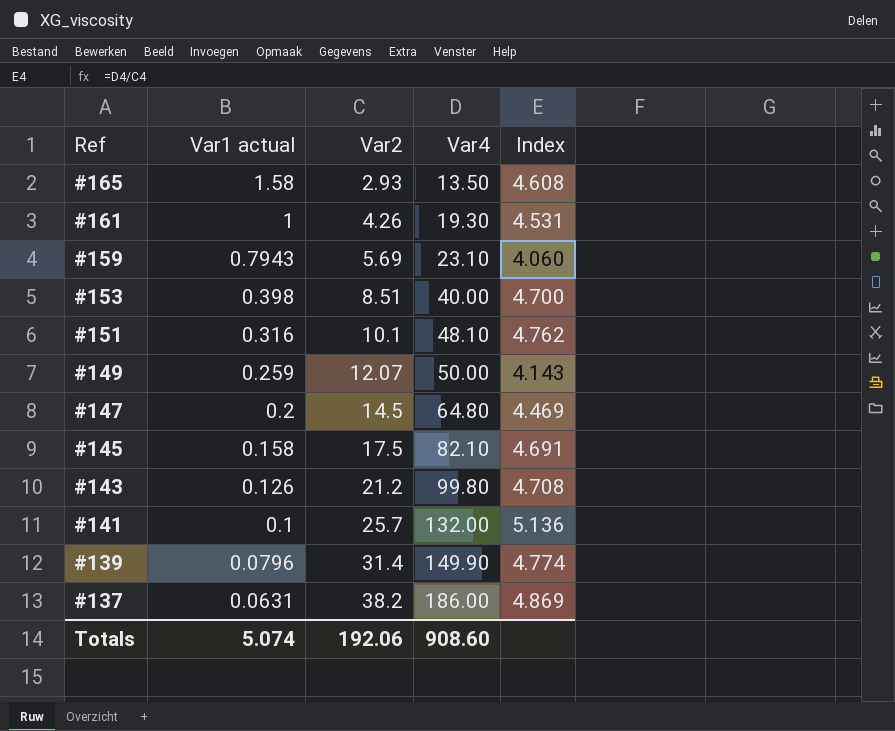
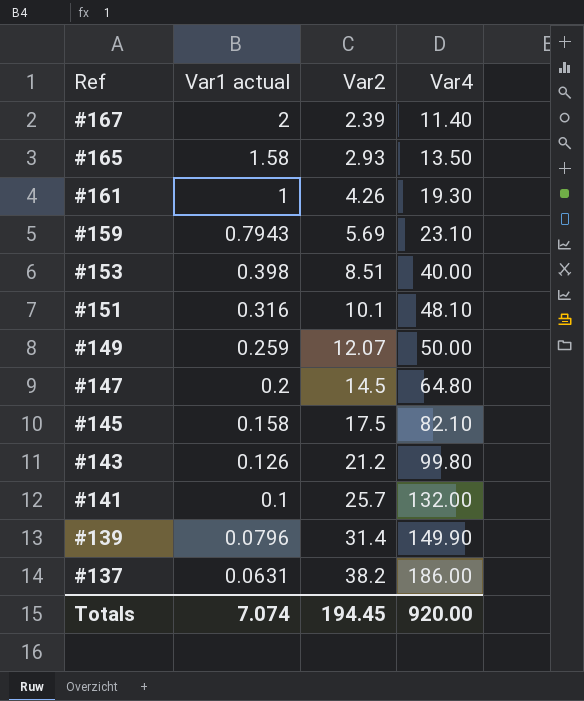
column Index | formula: [Var4] / [Var2] -> none
row #167: none -> 2 | 2.39 | 11.40
Totals | Var1 actual: 5.074 -> 7.074
Totals | Var2: 192.06 -> 194.45
Totals | Var4: 908.60 -> 920.00

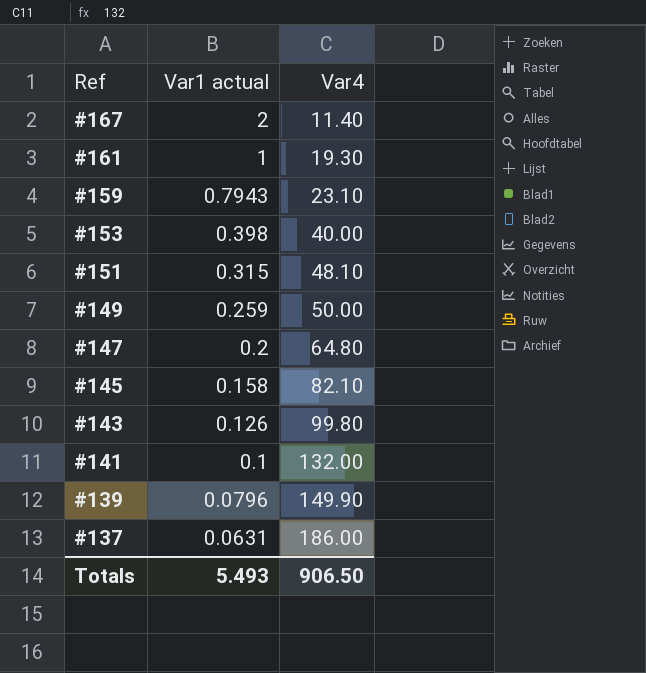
column Var2 | position: 3 -> none
row #165: 1.58 | 2.93 | 13.50 -> none
#151 | Var1 actual: 0.316 -> 0.315
Totals | Var1 actual: 7.074 -> 5.493
Totals | Var4: 920.00 -> 906.50

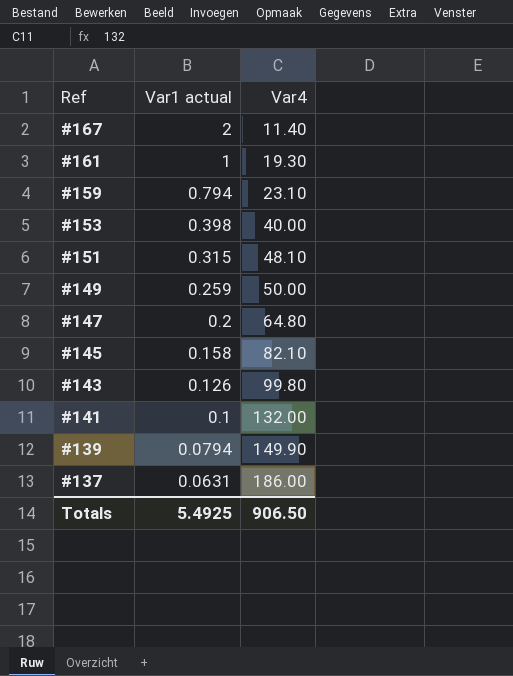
#159 | Var1 actual: 0.7943 -> 0.794
#139 | Var1 actual: 0.0796 -> 0.0794
Totals | Var1 actual: 5.493 -> 5.4925

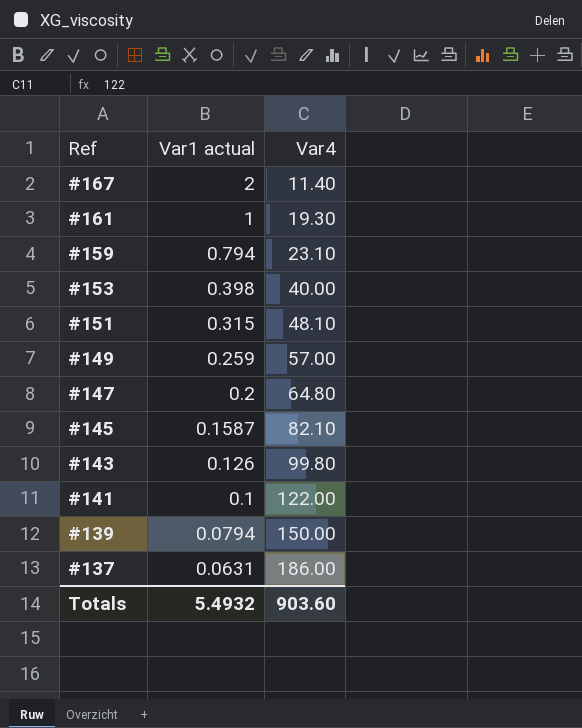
#149 | Var4: 50.00 -> 57.00
#145 | Var1 actual: 0.158 -> 0.1587
#141 | Var4: 132.00 -> 122.00
#139 | Var4: 149.90 -> 150.00
Totals | Var1 actual: 5.4925 -> 5.4932
Totals | Var4: 906.50 -> 903.60

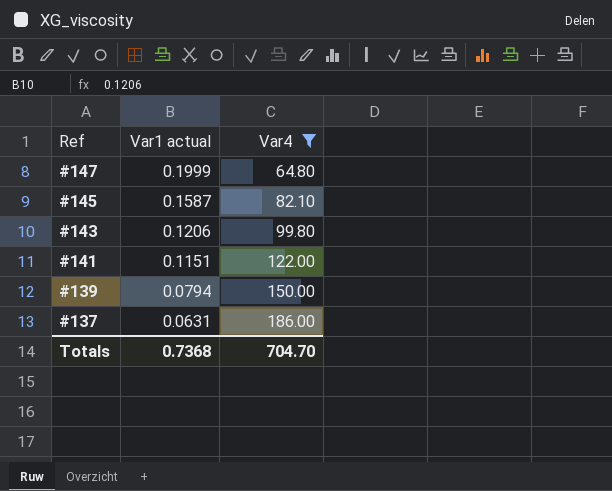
filter: none -> Var4 >= 64.80
#147 | Var1 actual: 0.2 -> 0.1999
#143 | Var1 actual: 0.126 -> 0.1206
#141 | Var1 actual: 0.1 -> 0.1151
Totals | Var1 actual: 5.4932 -> 0.7368
Totals | Var4: 903.60 -> 704.70

